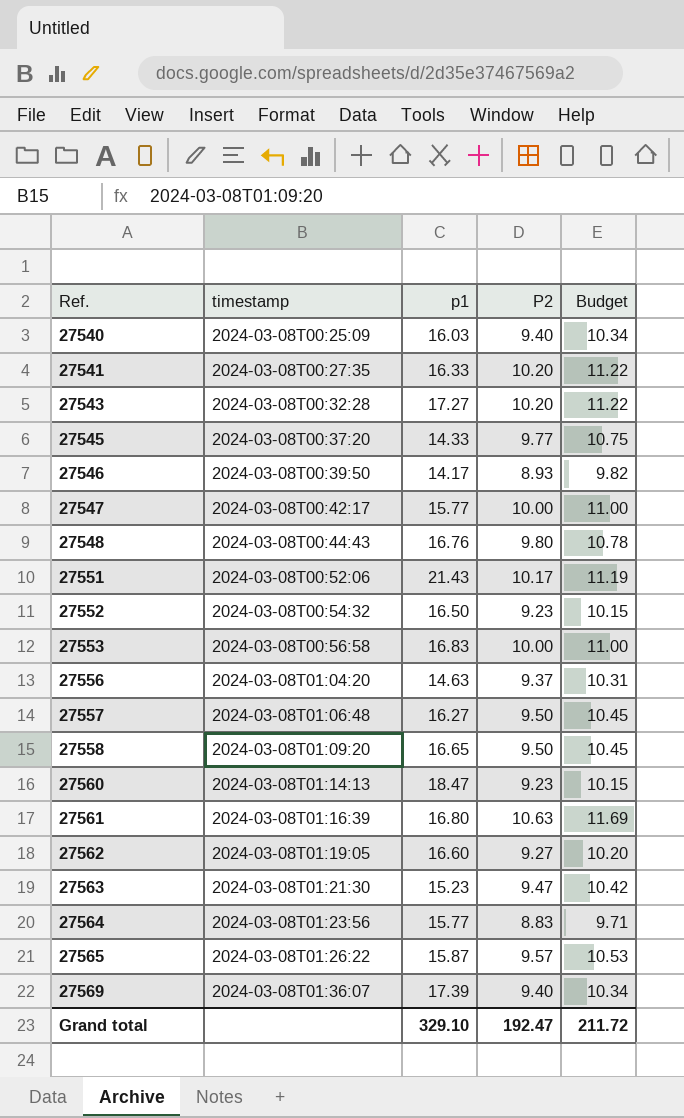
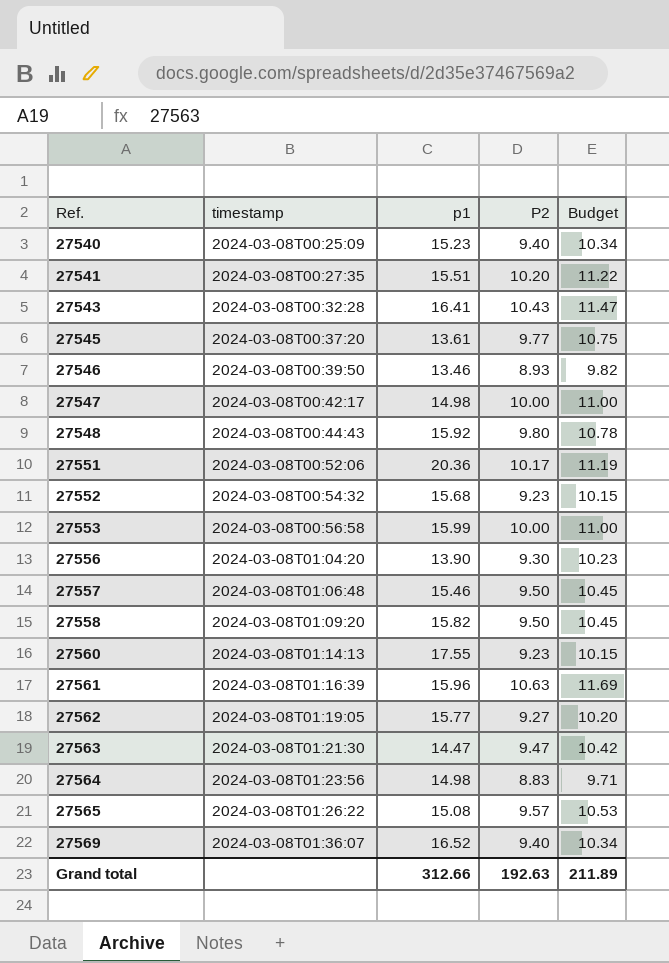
27540 | p1: 16.03 -> 15.23
27541 | p1: 16.33 -> 15.51
27543 | p1: 17.27 -> 16.41
27543 | P2: 10.20 -> 10.43
27543 | Budget: 11.22 -> 11.47
27545 | p1: 14.33 -> 13.61
27546 | p1: 14.17 -> 13.46
27547 | p1: 15.77 -> 14.98
27548 | p1: 16.76 -> 15.92
27551 | p1: 21.43 -> 20.36
27552 | p1: 16.50 -> 15.68
27553 | p1: 16.83 -> 15.99
27556 | p1: 14.63 -> 13.90
27556 | P2: 9.37 -> 9.30
27556 | Budget: 10.31 -> 10.23
27557 | p1: 16.27 -> 15.46
27558 | p1: 16.65 -> 15.82
27560 | p1: 18.47 -> 17.55
27561 | p1: 16.80 -> 15.96
27562 | p1: 16.60 -> 15.77
27563 | p1: 15.23 -> 14.47
27564 | p1: 15.77 -> 14.98
27565 | p1: 15.87 -> 15.08
27569 | p1: 17.39 -> 16.52
Grand total | p1: 329.10 -> 312.66
Grand total | P2: 192.47 -> 192.63
Grand total | Budget: 211.72 -> 211.89

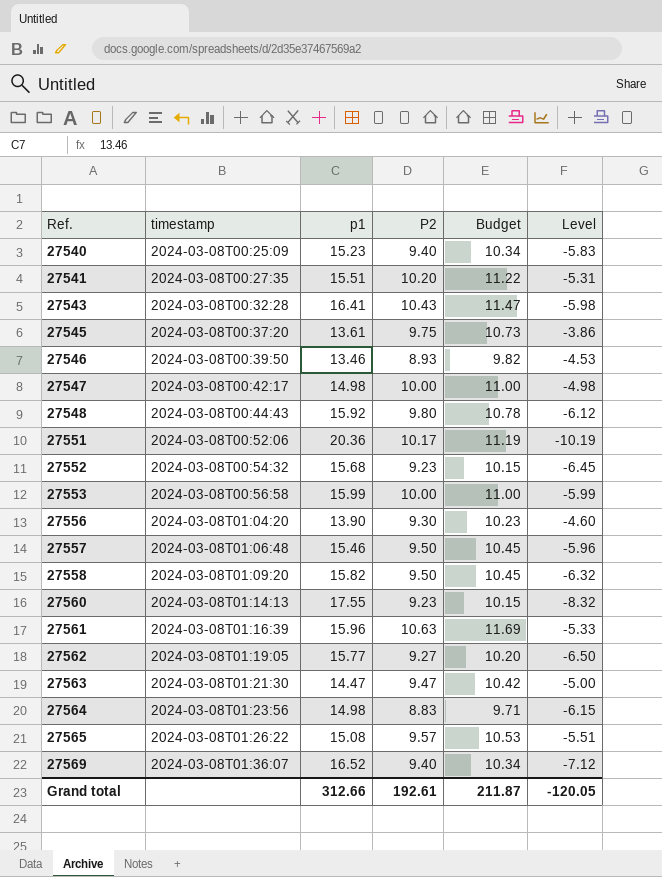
column Level | formula: none -> [P2] - [p1]
27545 | P2: 9.77 -> 9.75
27545 | Budget: 10.75 -> 10.73
Grand total | P2: 192.63 -> 192.61
Grand total | Budget: 211.89 -> 211.87

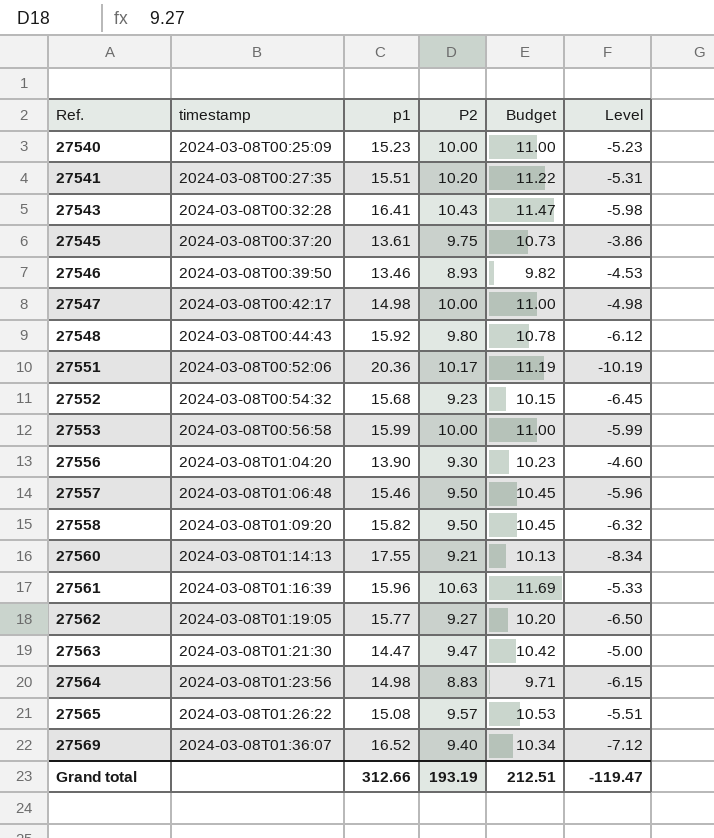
27540 | P2: 9.40 -> 10.00
27540 | Budget: 10.34 -> 11.00
27540 | Level: -5.83 -> -5.23
27560 | P2: 9.23 -> 9.21
27560 | Budget: 10.15 -> 10.13
27560 | Level: -8.32 -> -8.34
Grand total | P2: 192.61 -> 193.19
Grand total | Budget: 211.87 -> 212.51
Grand total | Level: -120.05 -> -119.47

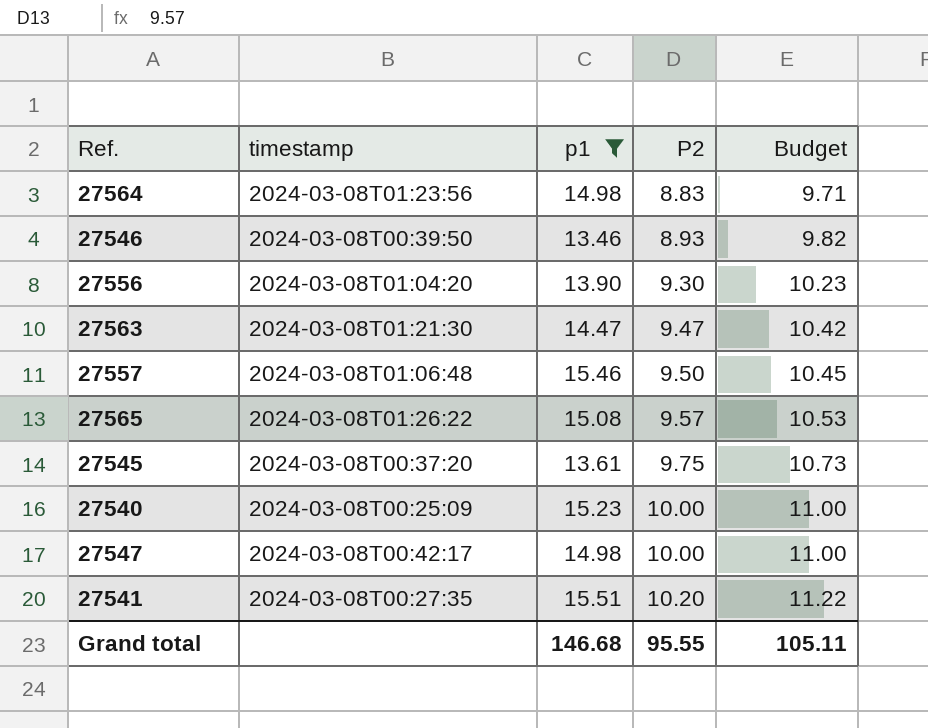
filter: none -> p1 <= 15.51
row order: Ref. ascending -> P2 ascending
column Level | formula: [P2] - [p1] -> none
Grand total | p1: 312.66 -> 146.68
Grand total | P2: 193.19 -> 95.55
Grand total | Budget: 212.51 -> 105.11

